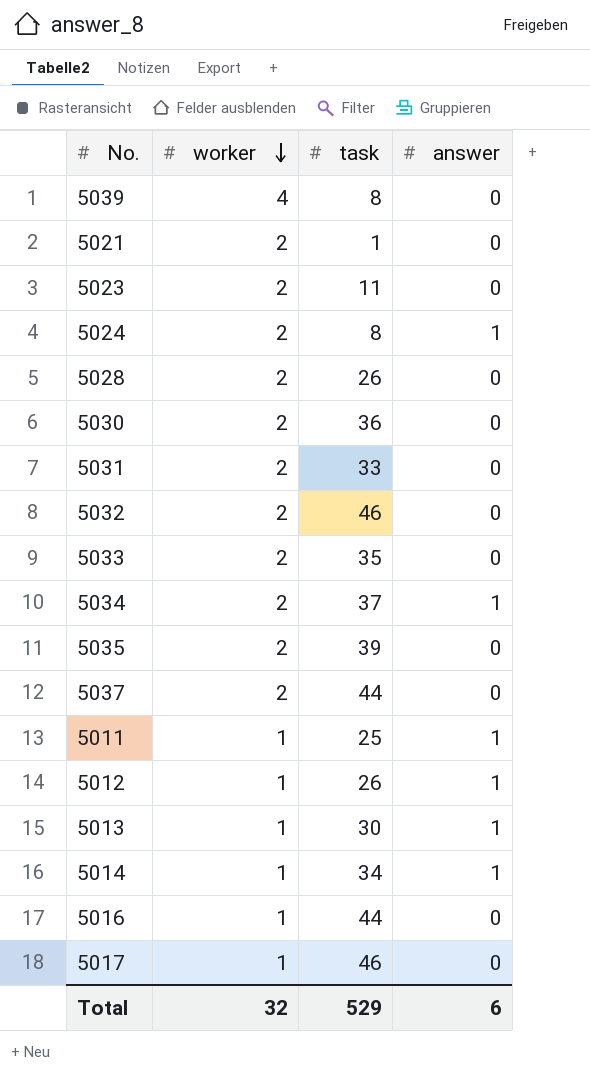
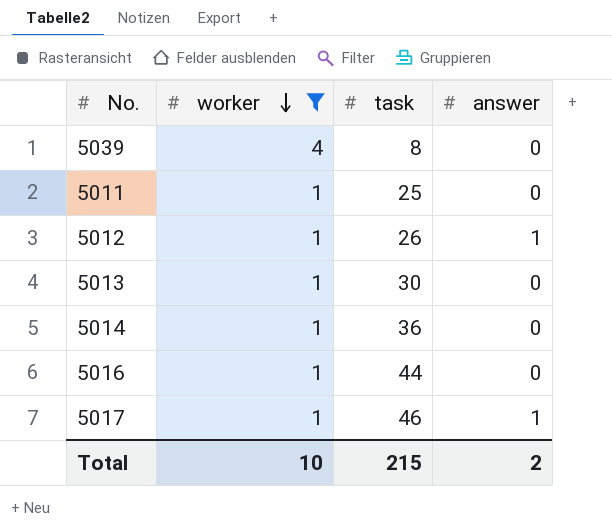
filter: none -> worker != 2
5011 | answer: 1 -> 0
5013 | answer: 1 -> 0
5014 | task: 34 -> 36
5014 | answer: 1 -> 0
5017 | answer: 0 -> 1
Total | worker: 32 -> 10
Total | task: 529 -> 215
Total | answer: 6 -> 2

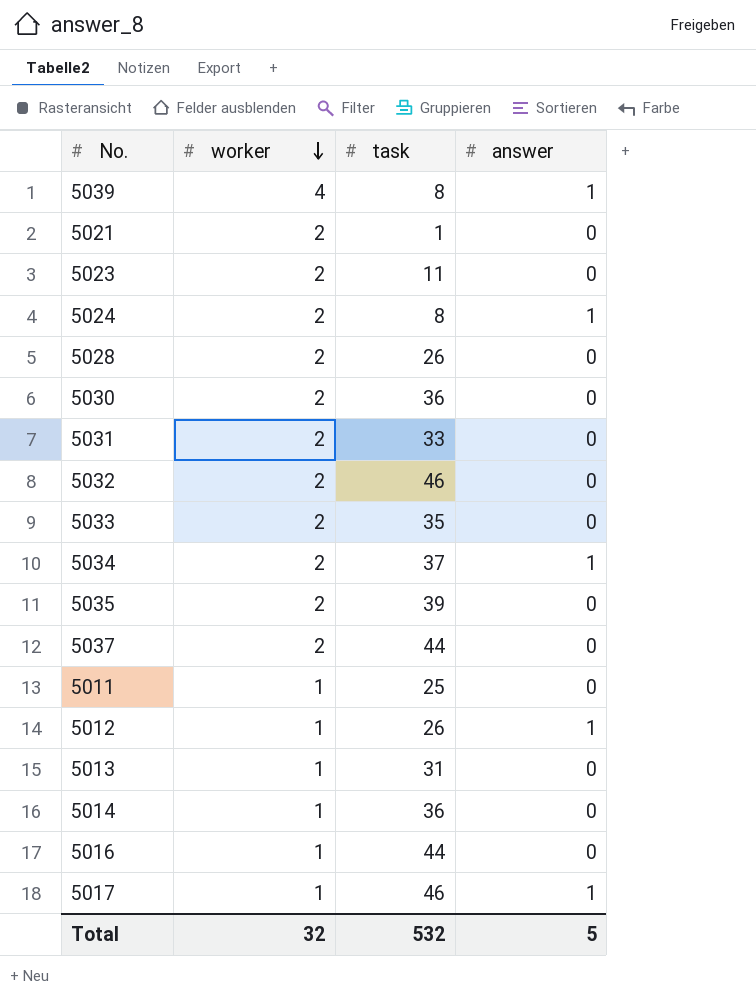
filter: worker != 2 -> none
5039 | answer: 0 -> 1
5013 | task: 30 -> 31
Total | worker: 10 -> 32
Total | task: 215 -> 532
Total | answer: 2 -> 5

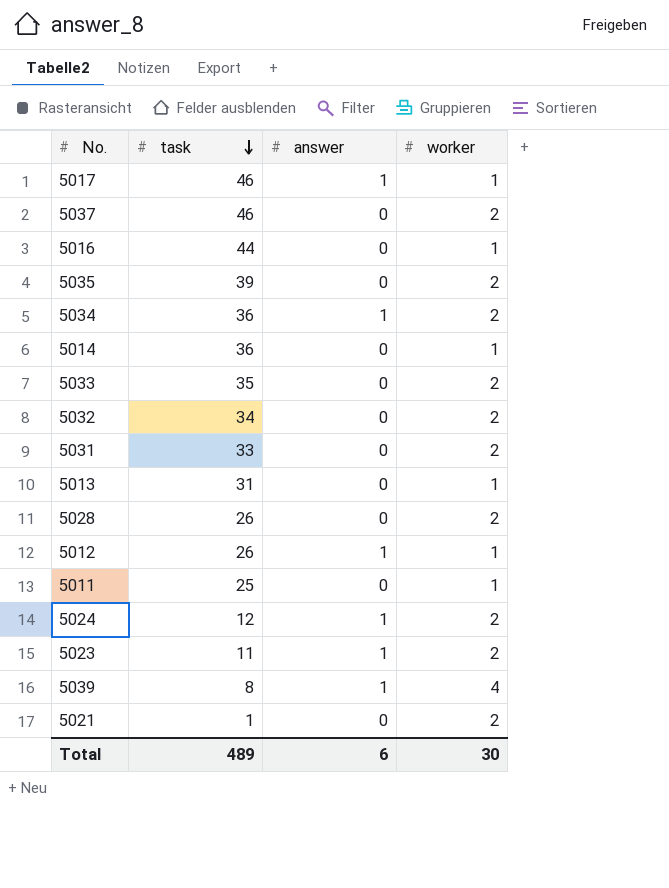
row order: worker descending -> task descending
column worker | position: 2 -> 4
row 5030: 2 | 36 | 0 -> none
5037 | task: 44 -> 46
5034 | task: 37 -> 36
5032 | task: 46 -> 34
5024 | task: 8 -> 12
5023 | answer: 0 -> 1
Total | task: 532 -> 489
Total | answer: 5 -> 6
Total | worker: 32 -> 30

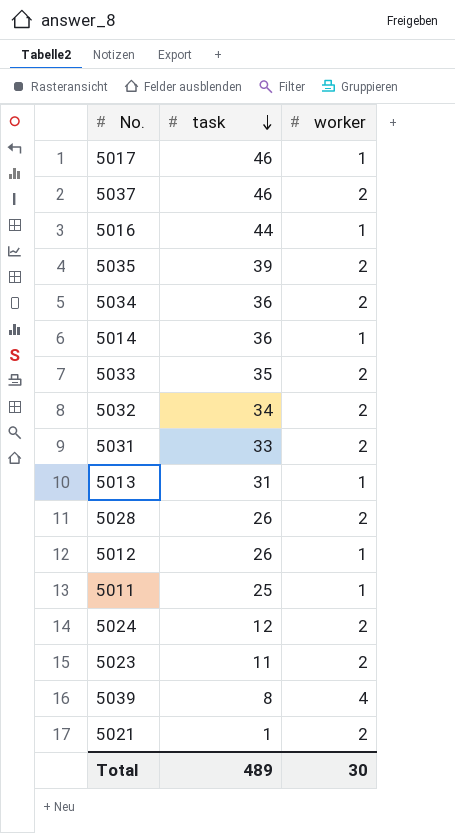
column answer | position: 3 -> none

